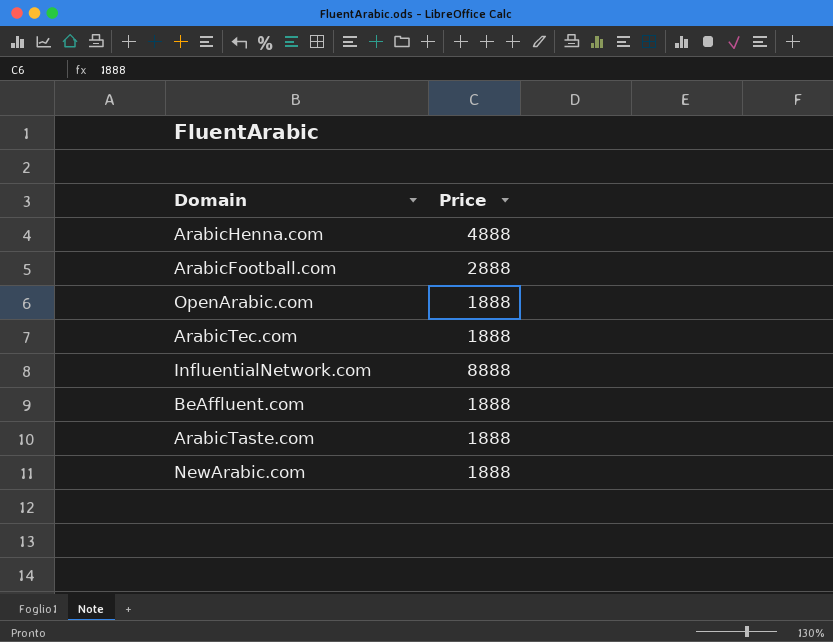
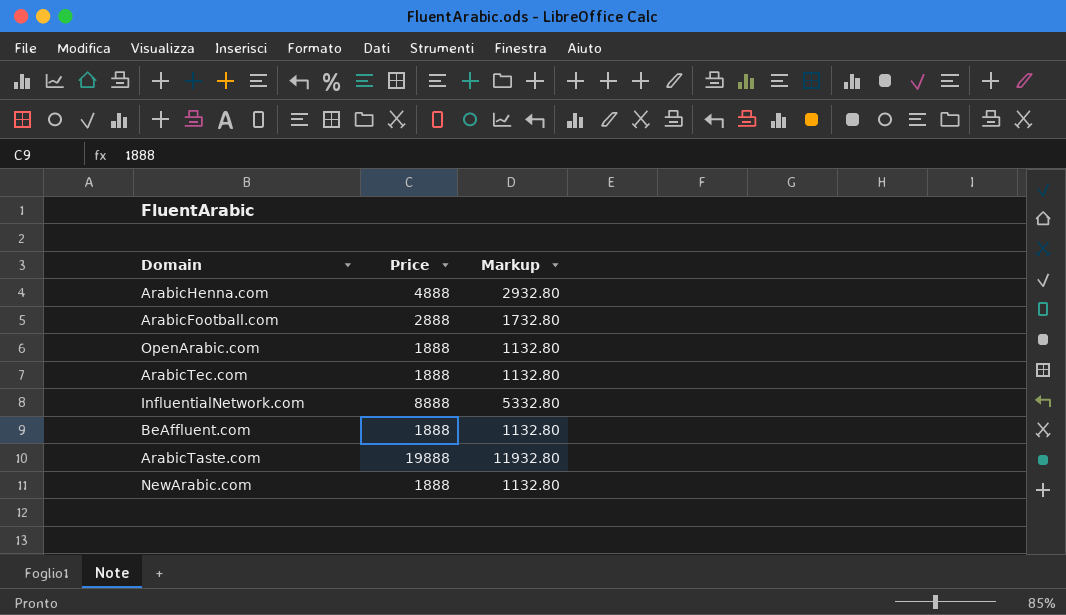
column Markup | formula: none -> [Price] * 0.6
ArabicTaste.com | Price: 1888 -> 19888

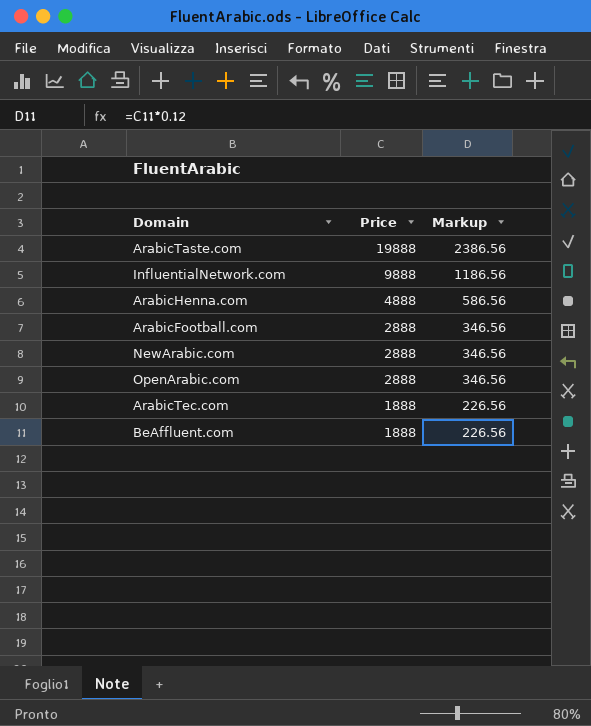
row order: none -> Price descending
column Markup | formula: [Price] * 0.6 -> [Price] * 0.12
InfluentialNetwork.com | Price: 8888 -> 9888
NewArabic.com | Price: 1888 -> 2888
OpenArabic.com | Price: 1888 -> 2888

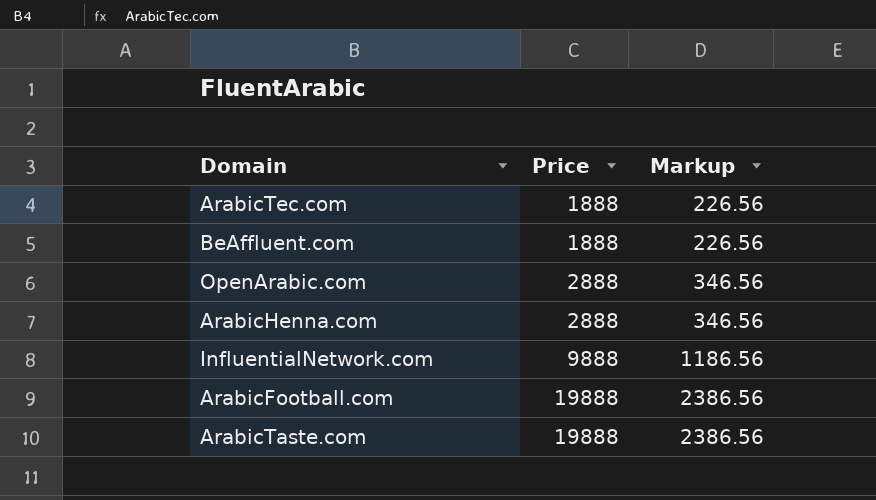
row order: Price descending -> Price ascending
row NewArabic.com: 2888 | 346.56 -> none
ArabicHenna.com | Price: 4888 -> 2888
ArabicHenna.com | Markup: 586.56 -> 346.56
ArabicFootball.com | Price: 2888 -> 19888
ArabicFootball.com | Markup: 346.56 -> 2386.56

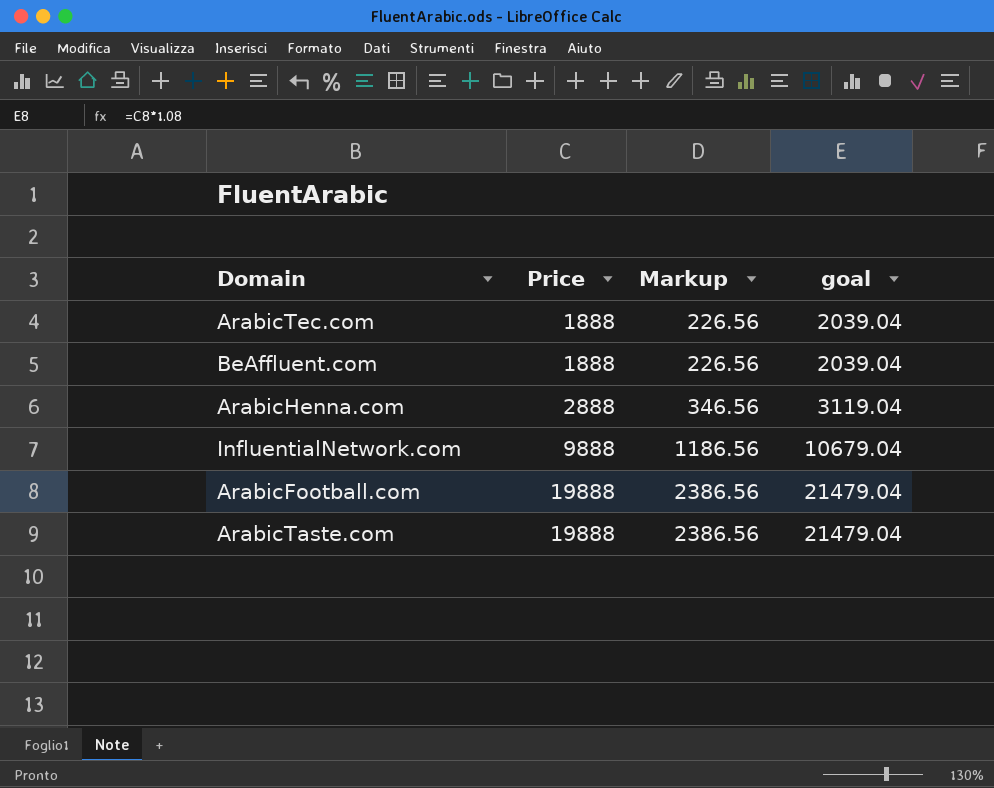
column goal | formula: none -> [Price] * 1.08
row OpenArabic.com: 2888 | 346.56 -> none

